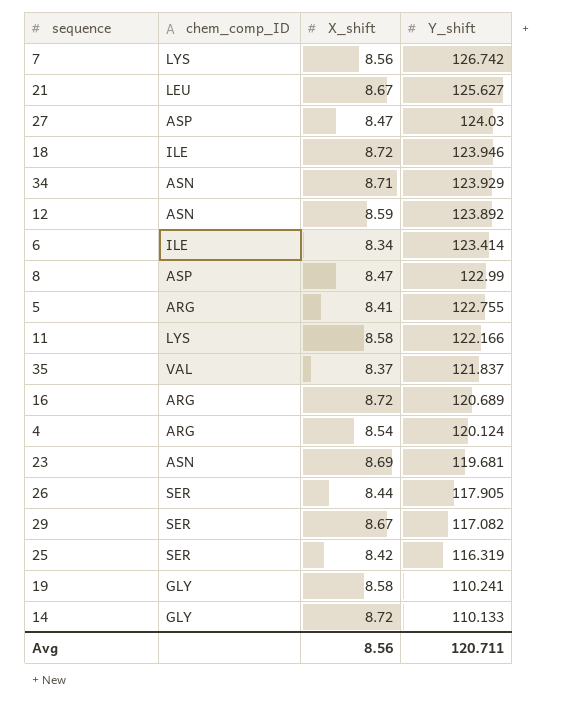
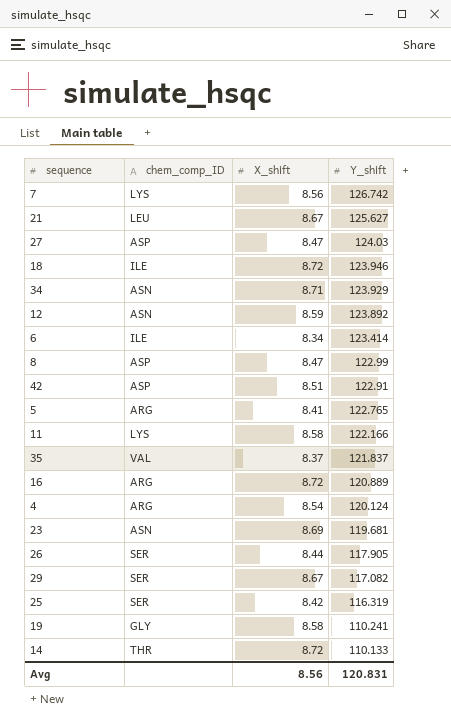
row 42: none -> ASP | 8.51 | 122.91
5 | Y_shift: 122.755 -> 122.765
16 | Y_shift: 120.689 -> 120.889
14 | chem_comp_ID: GLY -> THR
Avg | Y_shift: 120.711 -> 120.831

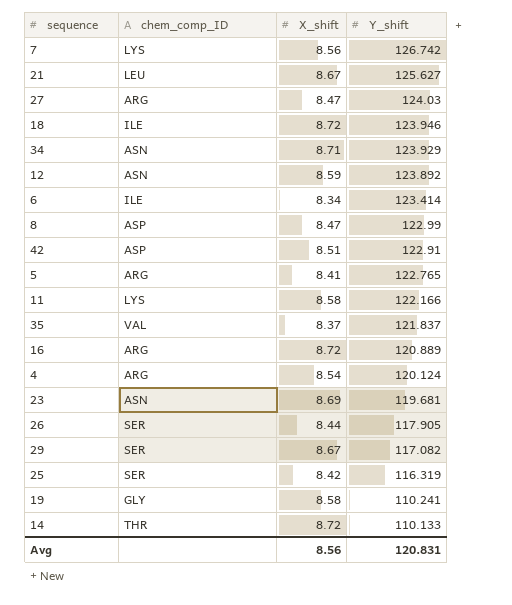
27 | chem_comp_ID: ASP -> ARG

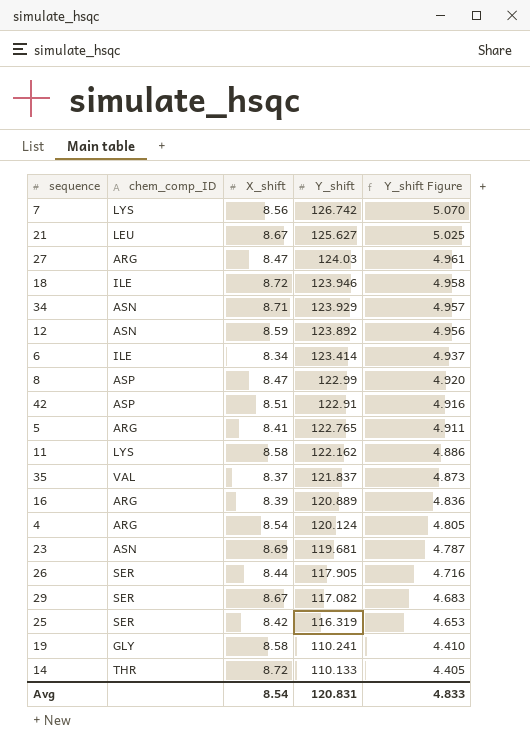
column Y_shift Figure | formula: none -> [Y_shift] * 0.04
11 | Y_shift: 122.166 -> 122.162
16 | X_shift: 8.72 -> 8.39
Avg | X_shift: 8.56 -> 8.54

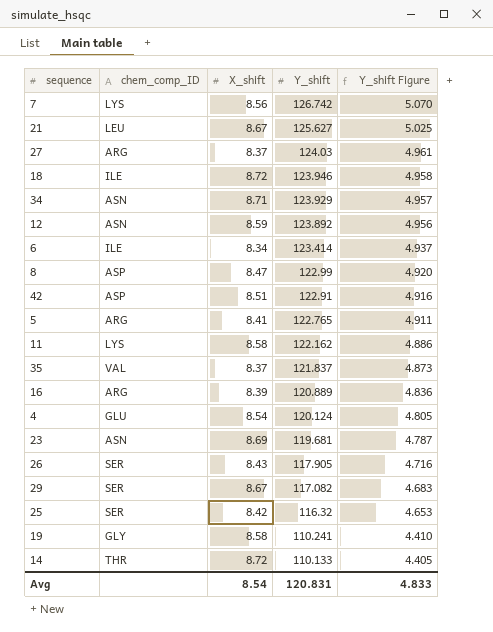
27 | X_shift: 8.47 -> 8.37
4 | chem_comp_ID: ARG -> GLU
26 | X_shift: 8.44 -> 8.43
25 | Y_shift: 116.319 -> 116.32

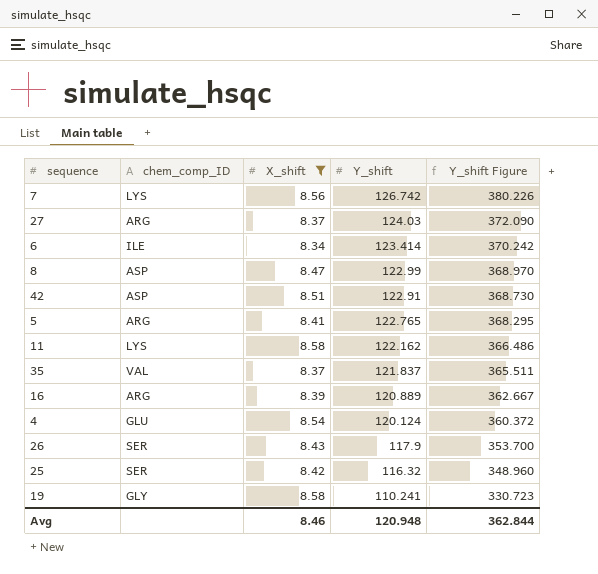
filter: none -> X_shift <= 8.58
column Y_shift Figure | formula: [Y_shift] * 0.04 -> [Y_shift] * 3
26 | Y_shift: 117.905 -> 117.9
Avg | X_shift: 8.54 -> 8.46
Avg | Y_shift: 120.831 -> 120.948
Avg | Y_shift Figure: 4.833 -> 362.844

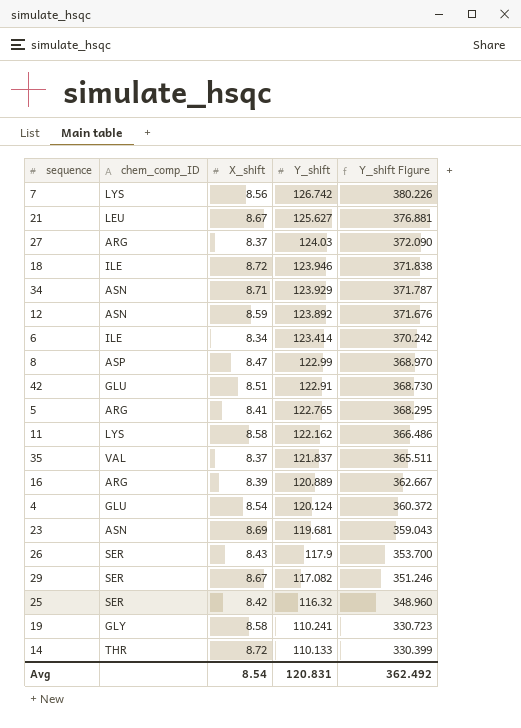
filter: X_shift <= 8.58 -> none
42 | chem_comp_ID: ASP -> GLU
Avg | X_shift: 8.46 -> 8.54
Avg | Y_shift: 120.948 -> 120.831
Avg | Y_shift Figure: 362.844 -> 362.492

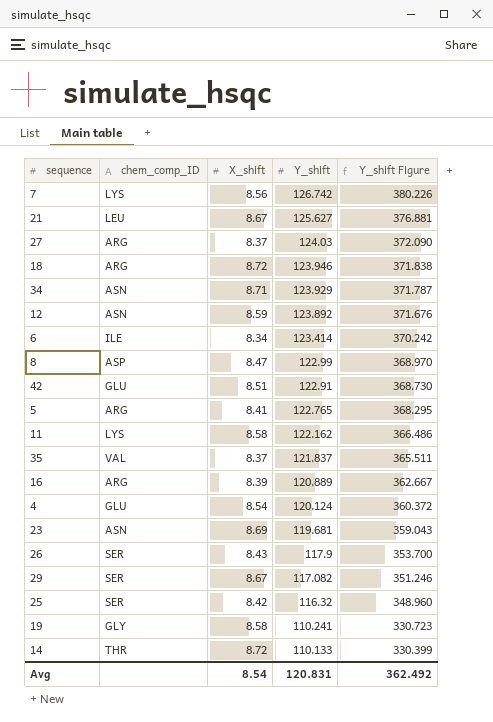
18 | chem_comp_ID: ILE -> ARG

